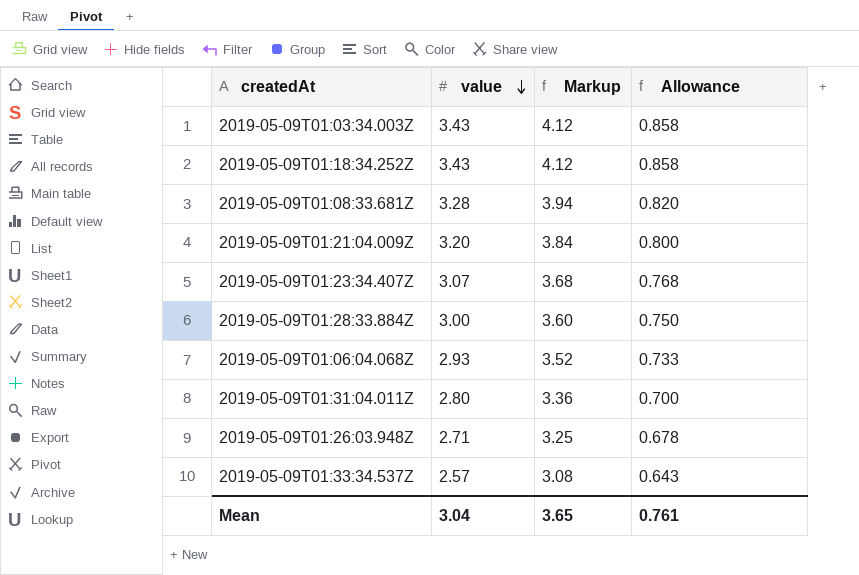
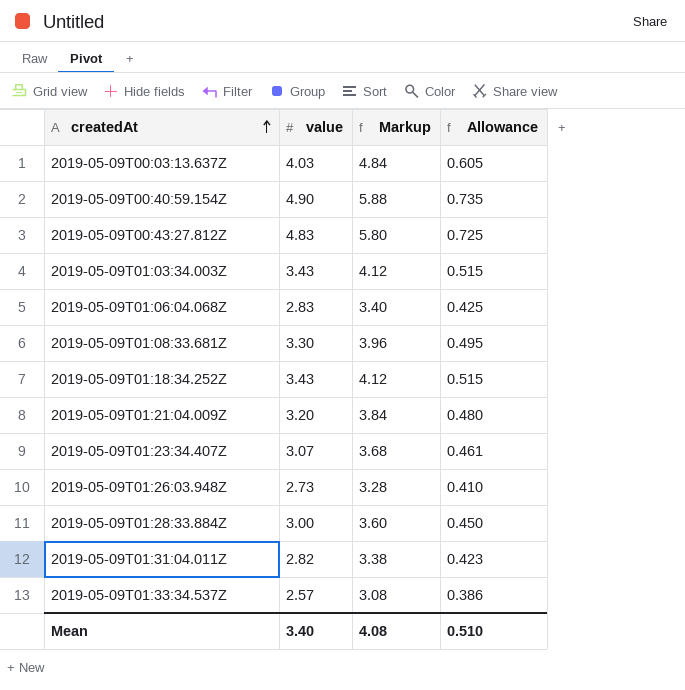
row order: value descending -> createdAt ascending
column Allowance | formula: [value] * 0.25 -> [value] * 0.15
row 2019-05-09T00:03:13.637Z: none -> 4.03 | 4.84 | 0.605
row 2019-05-09T00:40:59.154Z: none -> 4.90 | 5.88 | 0.735
row 2019-05-09T00:43:27.812Z: none -> 4.83 | 5.80 | 0.725
2019-05-09T01:06:04.068Z | value: 2.93 -> 2.83
2019-05-09T01:06:04.068Z | Markup: 3.52 -> 3.40
2019-05-09T01:08:33.681Z | value: 3.28 -> 3.30
2019-05-09T01:08:33.681Z | Markup: 3.94 -> 3.96
2019-05-09T01:26:03.948Z | value: 2.71 -> 2.73
2019-05-09T01:26:03.948Z | Markup: 3.25 -> 3.28
2019-05-09T01:31:04.011Z | value: 2.80 -> 2.82
2019-05-09T01:31:04.011Z | Markup: 3.36 -> 3.38
Mean | value: 3.04 -> 3.40
Mean | Markup: 3.65 -> 4.08
Mean | Allowance: 0.761 -> 0.510

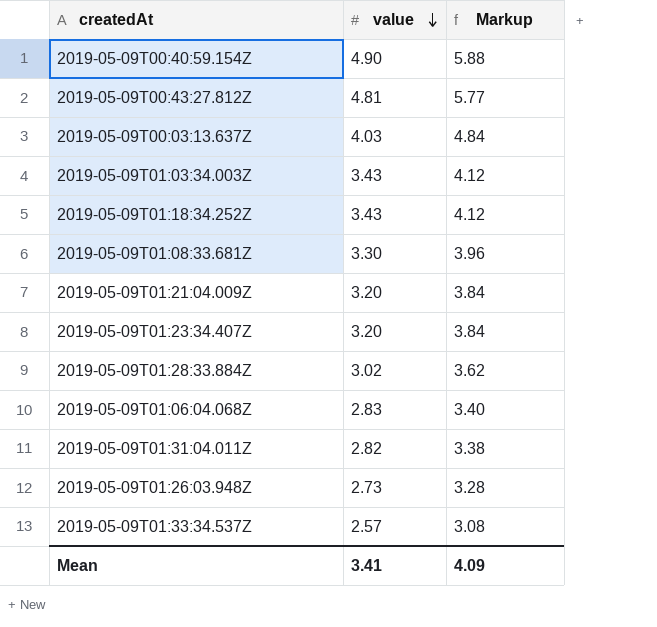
row order: createdAt ascending -> value descending
column Allowance | formula: [value] * 0.15 -> none
2019-05-09T00:43:27.812Z | value: 4.83 -> 4.81
2019-05-09T00:43:27.812Z | Markup: 5.80 -> 5.77
2019-05-09T01:23:34.407Z | value: 3.07 -> 3.20
2019-05-09T01:23:34.407Z | Markup: 3.68 -> 3.84
2019-05-09T01:28:33.884Z | value: 3.00 -> 3.02
2019-05-09T01:28:33.884Z | Markup: 3.60 -> 3.62
Mean | value: 3.40 -> 3.41
Mean | Markup: 4.08 -> 4.09

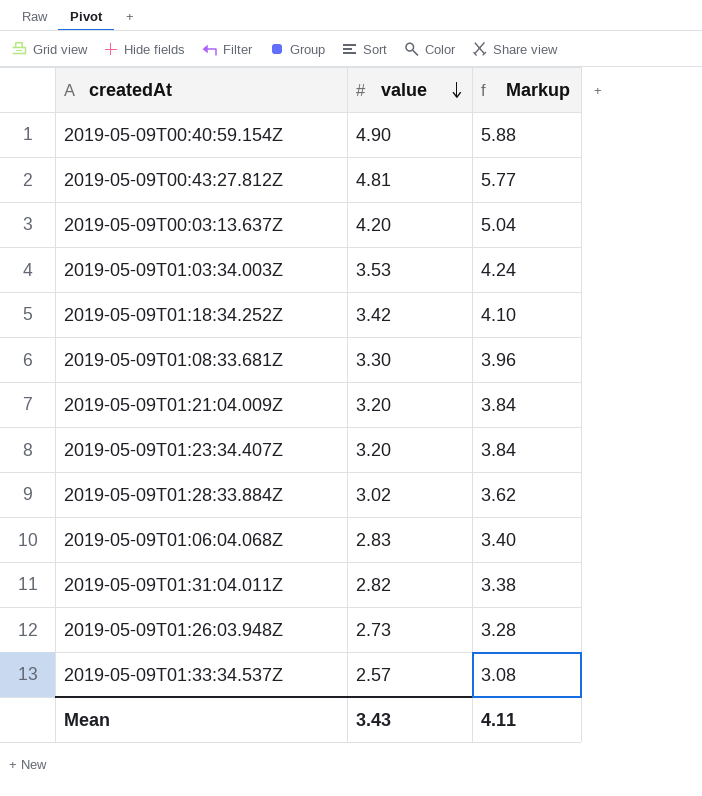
2019-05-09T00:03:13.637Z | value: 4.03 -> 4.20
2019-05-09T00:03:13.637Z | Markup: 4.84 -> 5.04
2019-05-09T01:03:34.003Z | value: 3.43 -> 3.53
2019-05-09T01:03:34.003Z | Markup: 4.12 -> 4.24
2019-05-09T01:18:34.252Z | value: 3.43 -> 3.42
2019-05-09T01:18:34.252Z | Markup: 4.12 -> 4.10
Mean | value: 3.41 -> 3.43
Mean | Markup: 4.09 -> 4.11

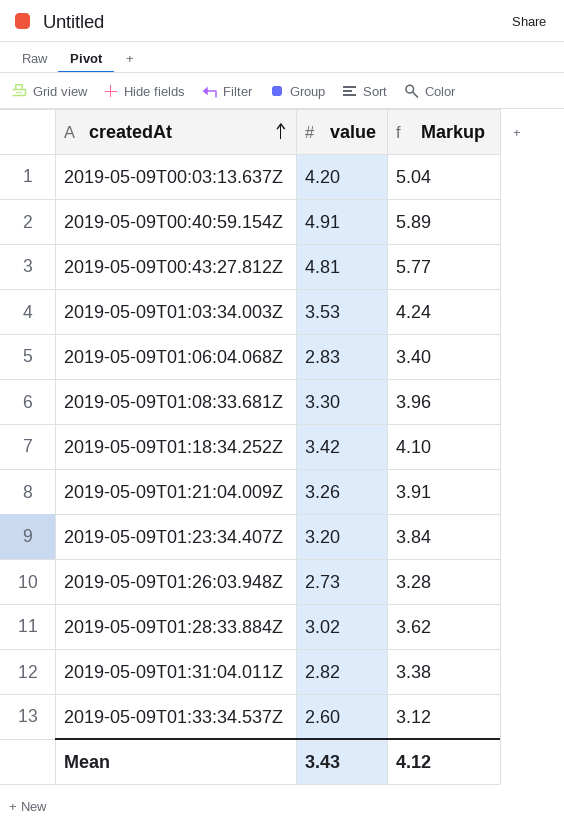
row order: value descending -> createdAt ascending
2019-05-09T00:40:59.154Z | value: 4.90 -> 4.91
2019-05-09T00:40:59.154Z | Markup: 5.88 -> 5.89
2019-05-09T01:21:04.009Z | value: 3.20 -> 3.26
2019-05-09T01:21:04.009Z | Markup: 3.84 -> 3.91
2019-05-09T01:33:34.537Z | value: 2.57 -> 2.60
2019-05-09T01:33:34.537Z | Markup: 3.08 -> 3.12
Mean | Markup: 4.11 -> 4.12

